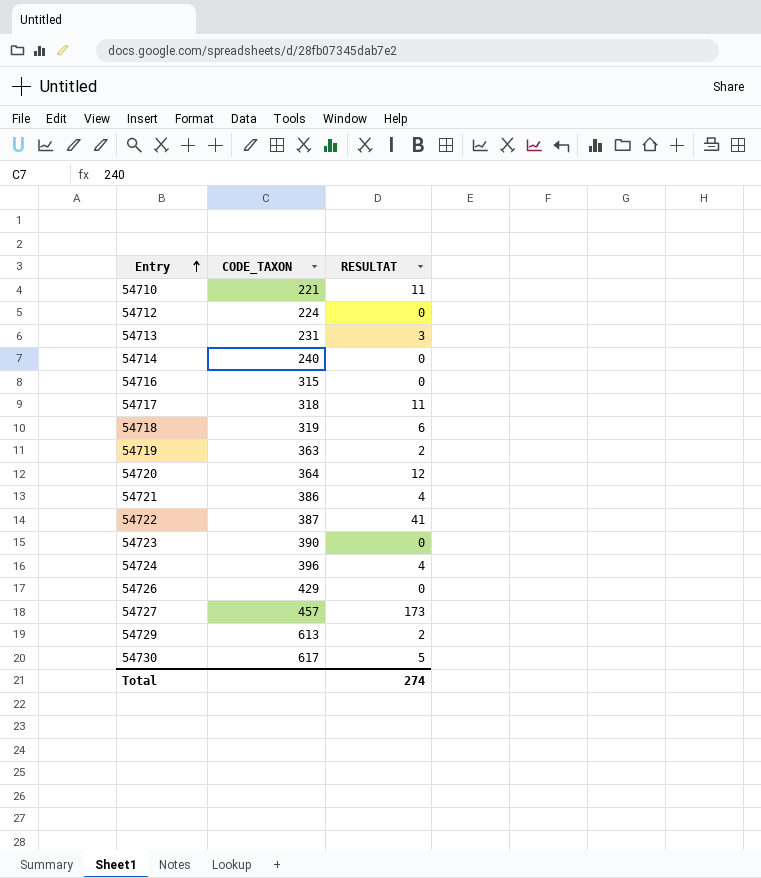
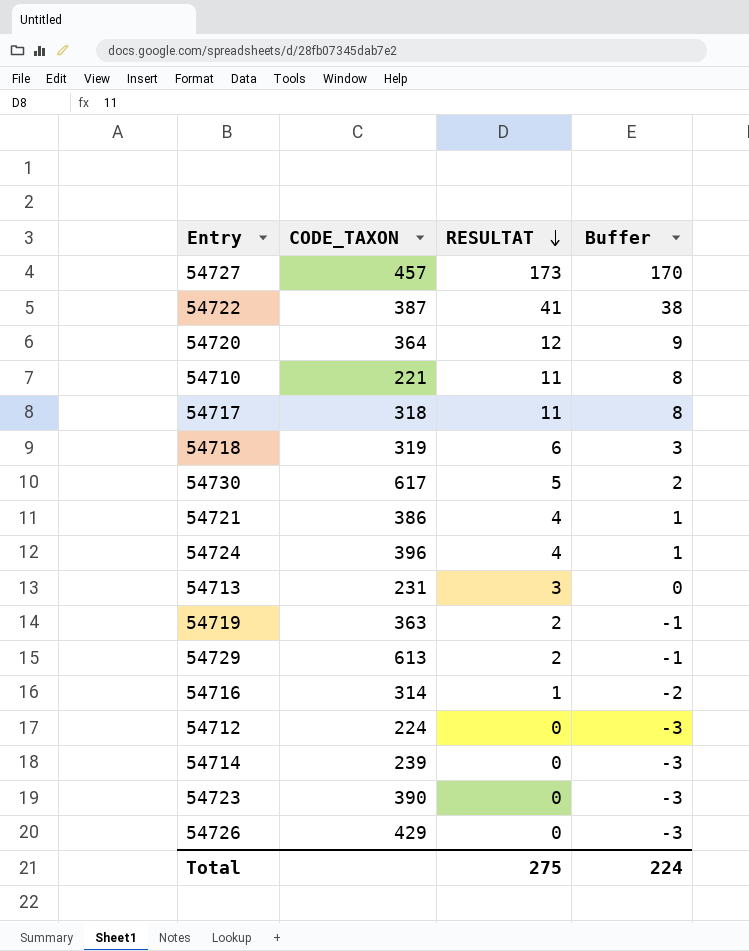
row order: Entry ascending -> RESULTAT descending
column Buffer | formula: none -> [RESULTAT] - 3
54716 | CODE_TAXON: 315 -> 314
54716 | RESULTAT: 0 -> 1
54714 | CODE_TAXON: 240 -> 239
Total | RESULTAT: 274 -> 275

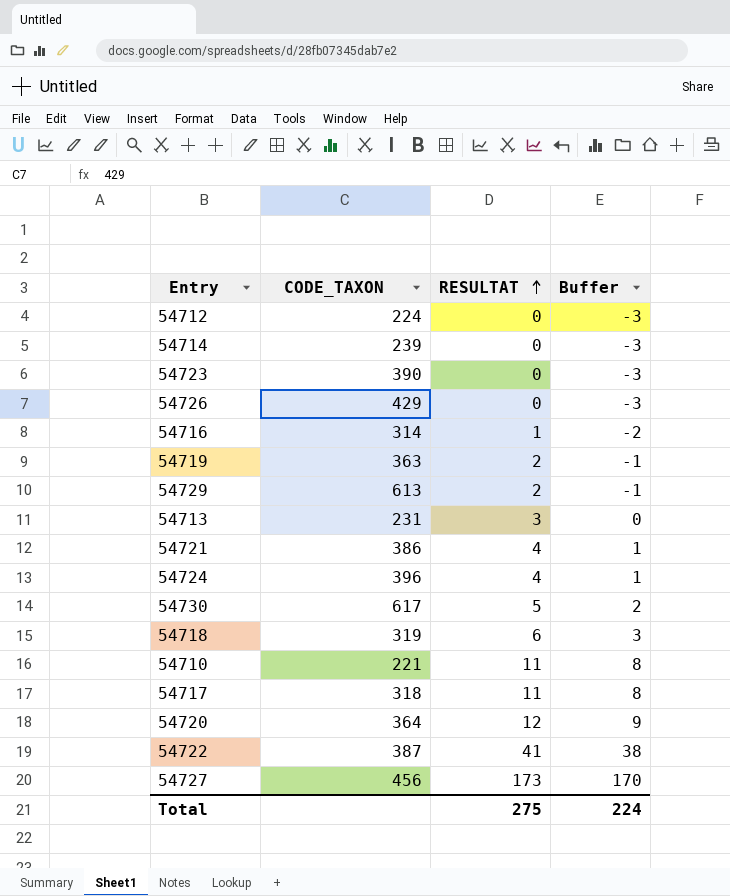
row order: RESULTAT descending -> RESULTAT ascending
54727 | CODE_TAXON: 457 -> 456

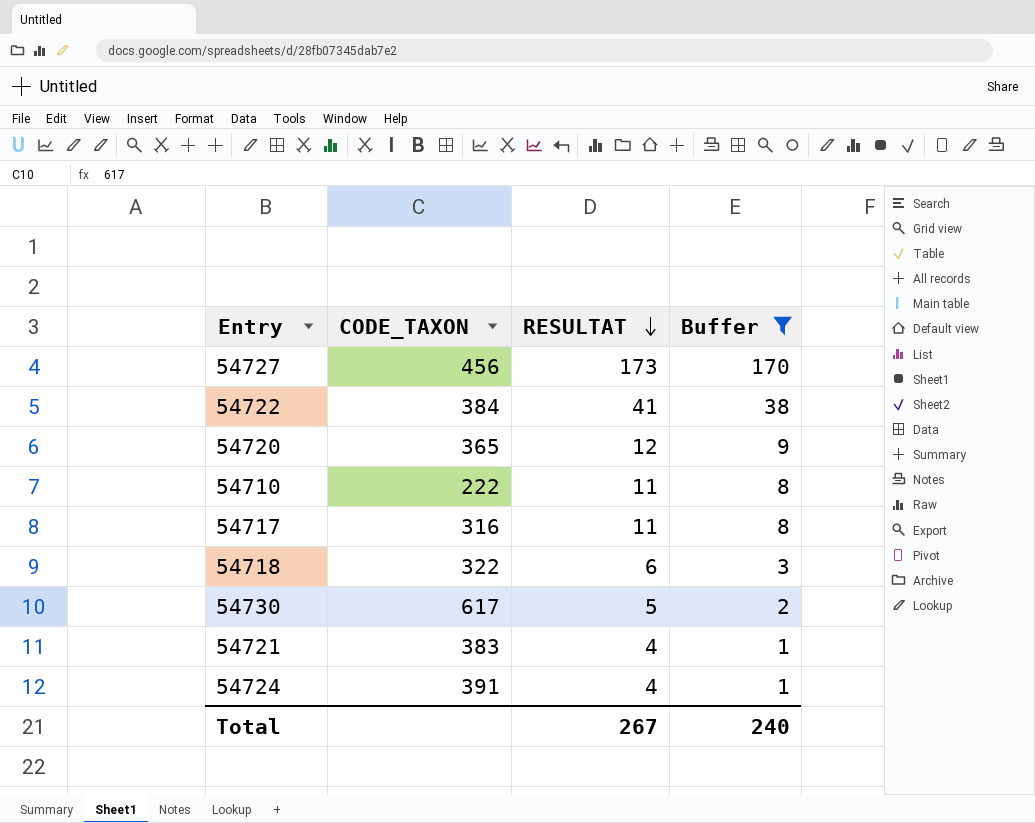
filter: none -> Buffer >= 1
row order: RESULTAT ascending -> RESULTAT descending
54722 | CODE_TAXON: 387 -> 384
54720 | CODE_TAXON: 364 -> 365
54710 | CODE_TAXON: 221 -> 222
54717 | CODE_TAXON: 318 -> 316
54718 | CODE_TAXON: 319 -> 322
54721 | CODE_TAXON: 386 -> 383
54724 | CODE_TAXON: 396 -> 391
Total | RESULTAT: 275 -> 267
Total | Buffer: 224 -> 240

